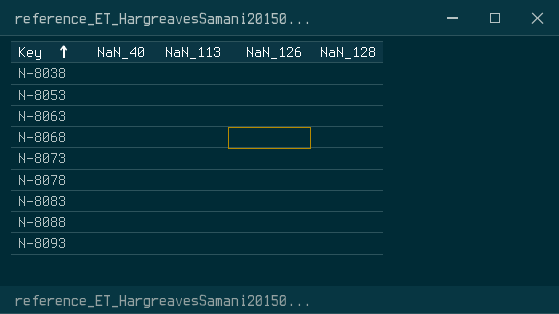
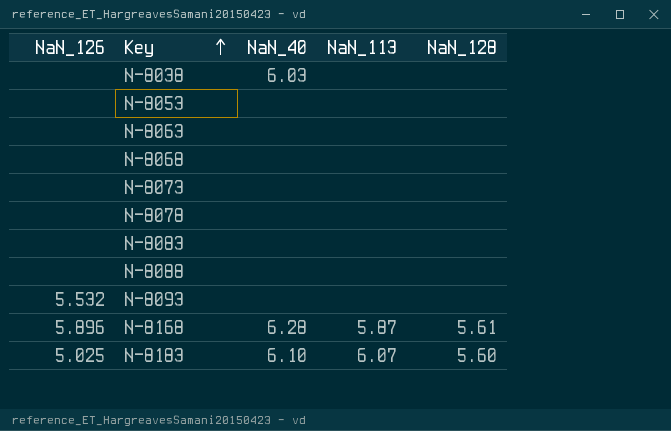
column NaN_126 | position: 4 -> 1
N-8038 | NaN_40: none -> 6.03
N-8093 | NaN_126: none -> 5.532
row N-8168: none -> 5.896 | 6.28 | 5.87 | 5.61
row N-8183: none -> 5.025 | 6.10 | 6.07 | 5.60

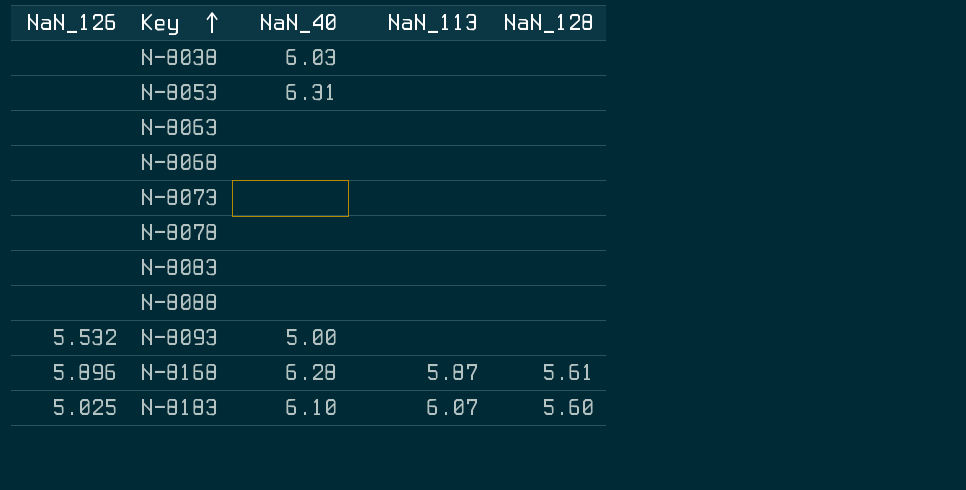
N-8053 | NaN_40: none -> 6.31
N-8093 | NaN_40: none -> 5.00

